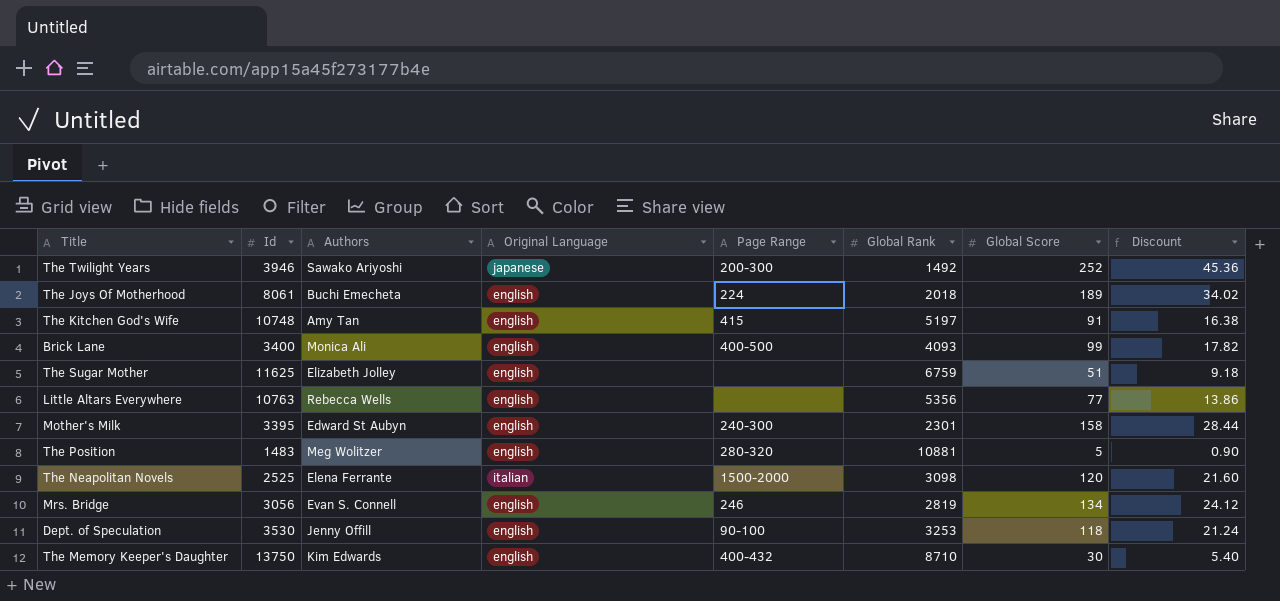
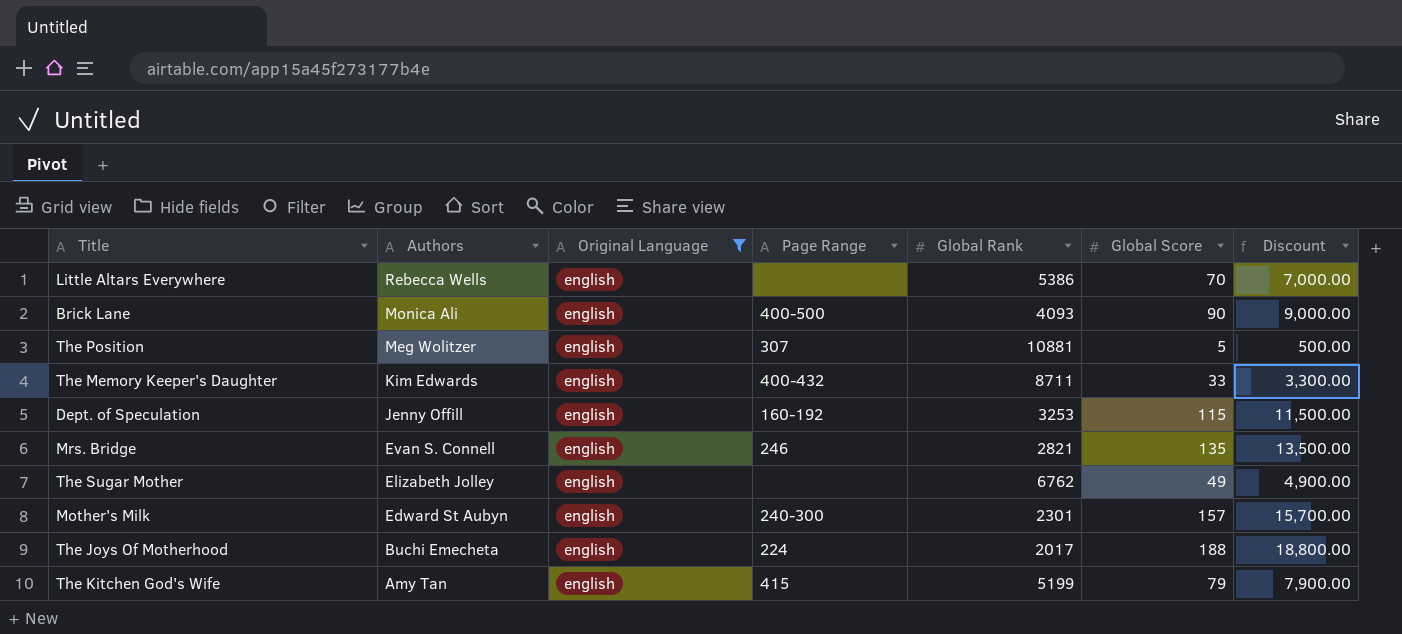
filter: none -> Original Language = english
row order: none -> Authors descending
column Id | position: 2 -> none
column Discount | formula: [Global Score] * 0.18 -> [Global Score] * 100
Little Altars Everywhere | Global Rank: 5356 -> 5386
Little Altars Everywhere | Global Score: 77 -> 70
Brick Lane | Global Score: 99 -> 90
The Position | Page Range: 280-320 -> 307
The Memory Keeper's Daughter | Global Rank: 8710 -> 8711
The Memory Keeper's Daughter | Global Score: 30 -> 33
Dept. of Speculation | Page Range: 90-100 -> 160-192
Dept. of Speculation | Global Score: 118 -> 115
Mrs. Bridge | Global Rank: 2819 -> 2821
Mrs. Bridge | Global Score: 134 -> 135
The Sugar Mother | Global Rank: 6759 -> 6762
The Sugar Mother | Global Score: 51 -> 49
Mother's Milk | Global Score: 158 -> 157
The Joys Of Motherhood | Global Rank: 2018 -> 2017
The Joys Of Motherhood | Global Score: 189 -> 188
The Kitchen God's Wife | Global Rank: 5197 -> 5199
The Kitchen God's Wife | Global Score: 91 -> 79

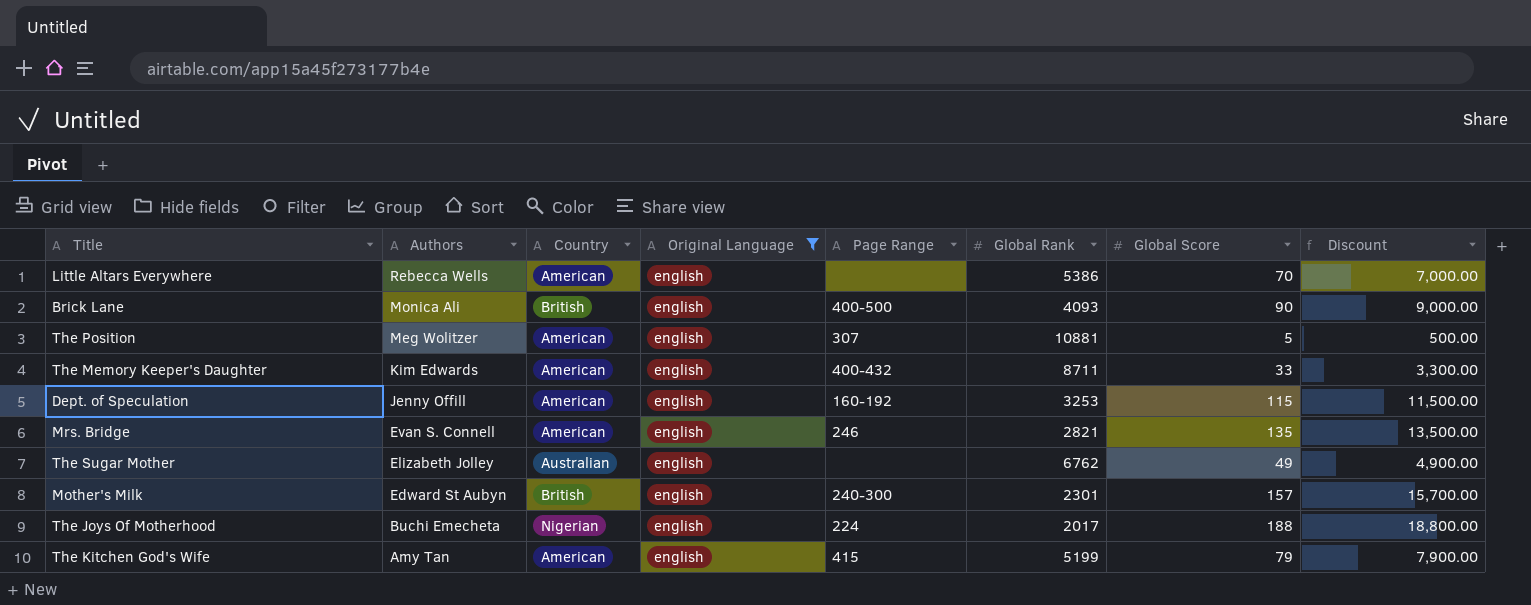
column Country | position: none -> 3

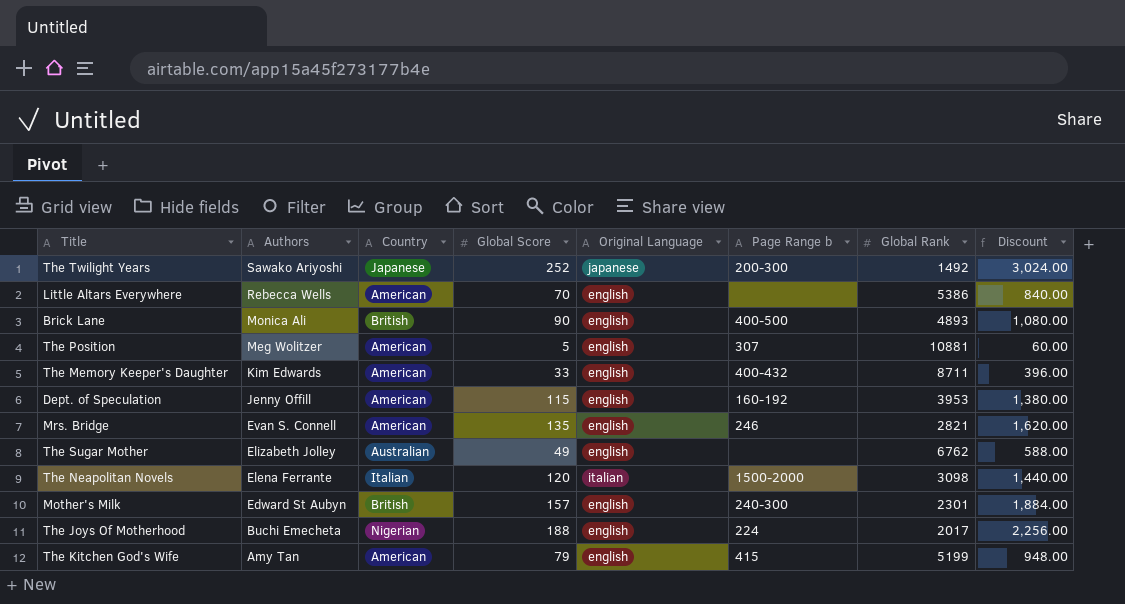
filter: Original Language = english -> none
column Global Score | position: 7 -> 4
column name: Page Range -> Page Range b
column Discount | formula: [Global Score] * 100 -> [Global Score] * 12
Brick Lane | Global Rank: 4093 -> 4893
Dept. of Speculation | Global Rank: 3253 -> 3953

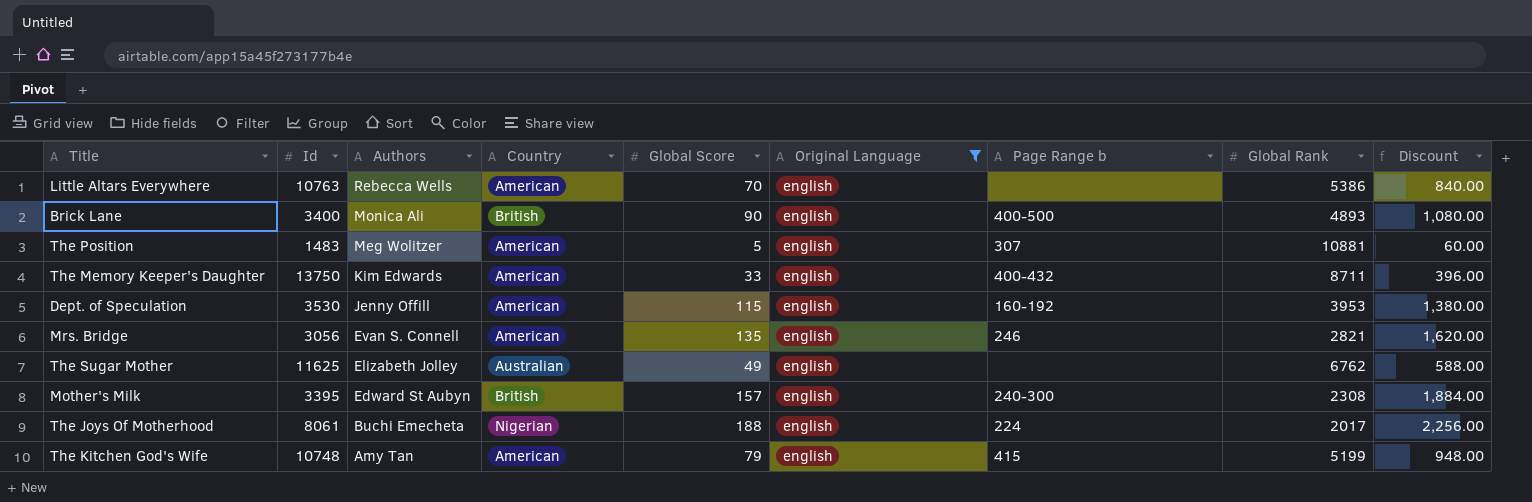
filter: none -> Original Language = english
column Id | position: none -> 2
Mother's Milk | Global Rank: 2301 -> 2308

